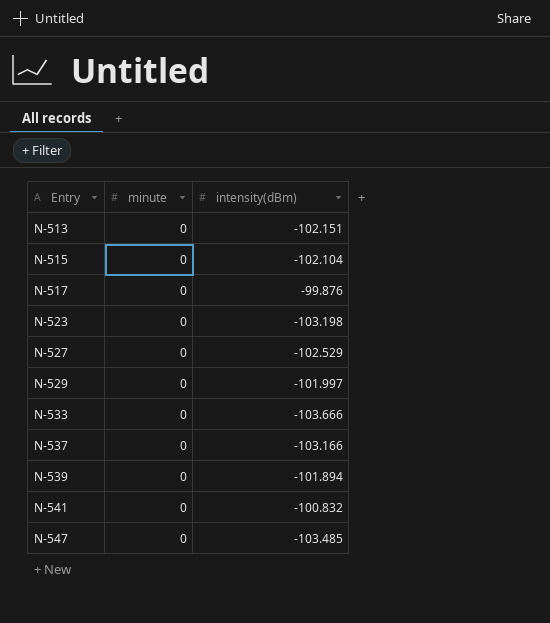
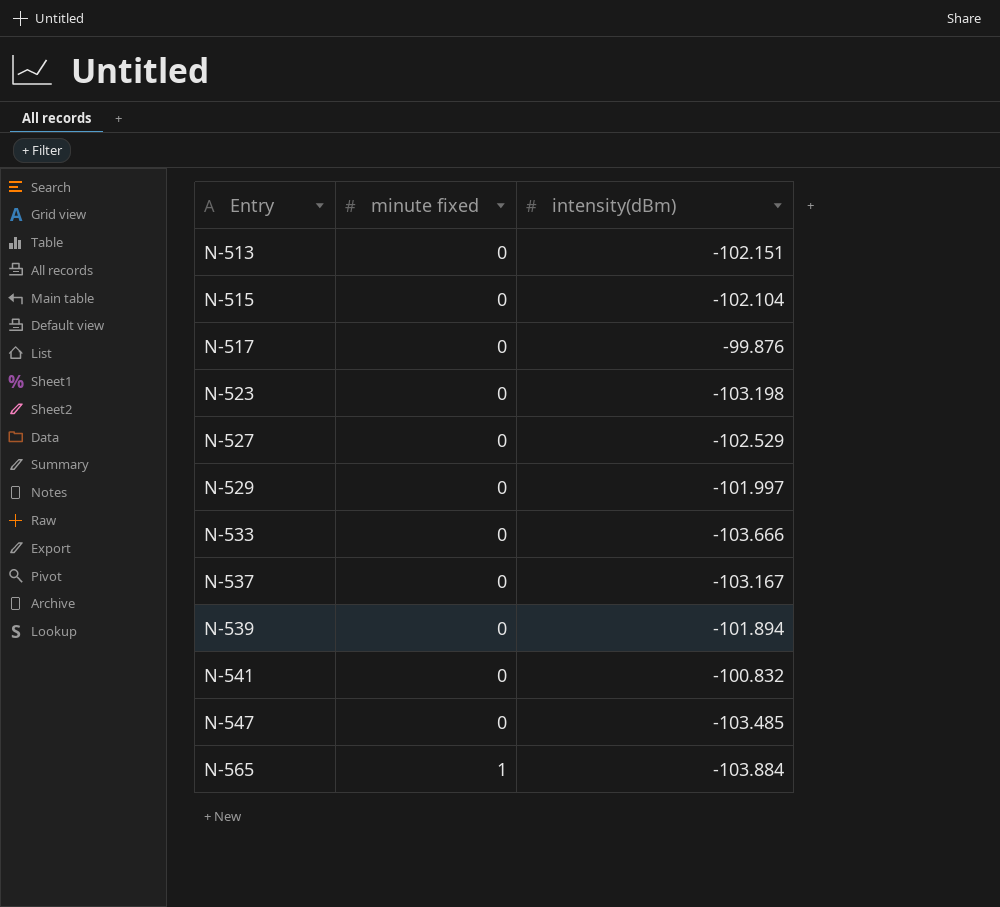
column name: minute -> minute fixed
N-537 | intensity(dBm): -103.166 -> -103.167
row N-565: none -> 1 | -103.884

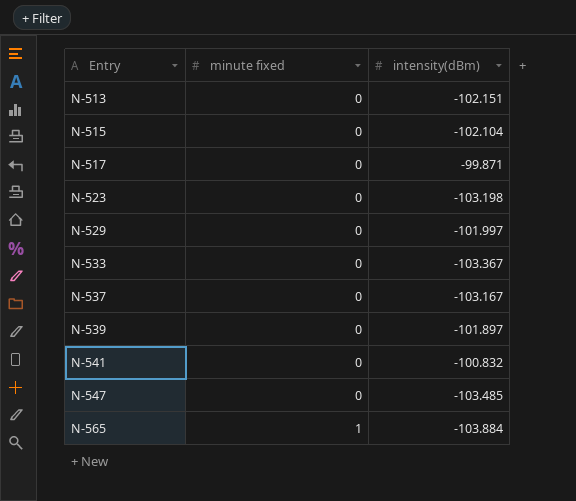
row N-527: 0 | -102.529 -> none
N-517 | intensity(dBm): -99.876 -> -99.871
N-533 | intensity(dBm): -103.666 -> -103.367
N-539 | intensity(dBm): -101.894 -> -101.897

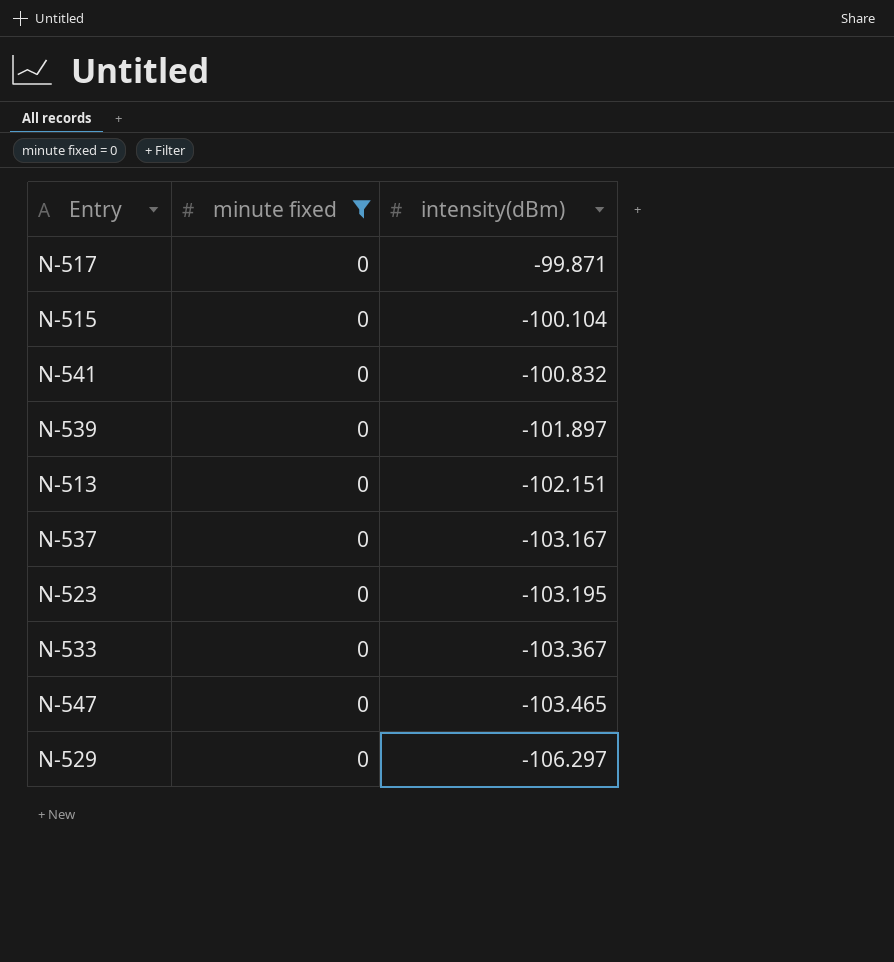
filter: none -> minute fixed = 0
row order: Entry ascending -> intensity(dBm) descending
N-515 | intensity(dBm): -102.104 -> -100.104
N-523 | intensity(dBm): -103.198 -> -103.195
N-547 | intensity(dBm): -103.485 -> -103.465
N-529 | intensity(dBm): -101.997 -> -106.297

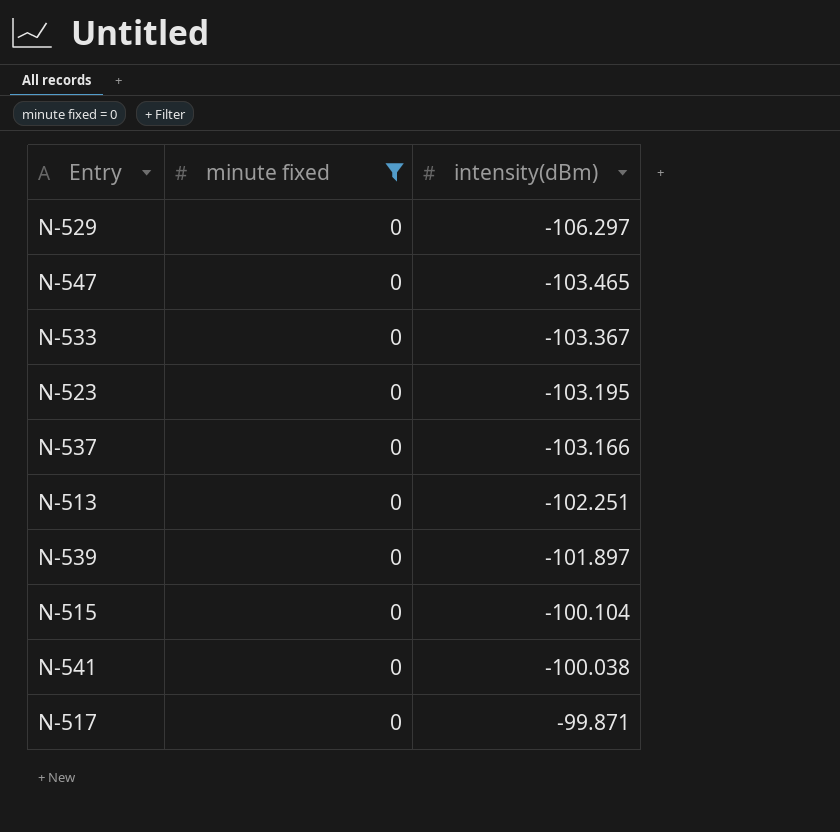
row order: intensity(dBm) descending -> intensity(dBm) ascending
N-537 | intensity(dBm): -103.167 -> -103.166
N-513 | intensity(dBm): -102.151 -> -102.251
N-541 | intensity(dBm): -100.832 -> -100.038

